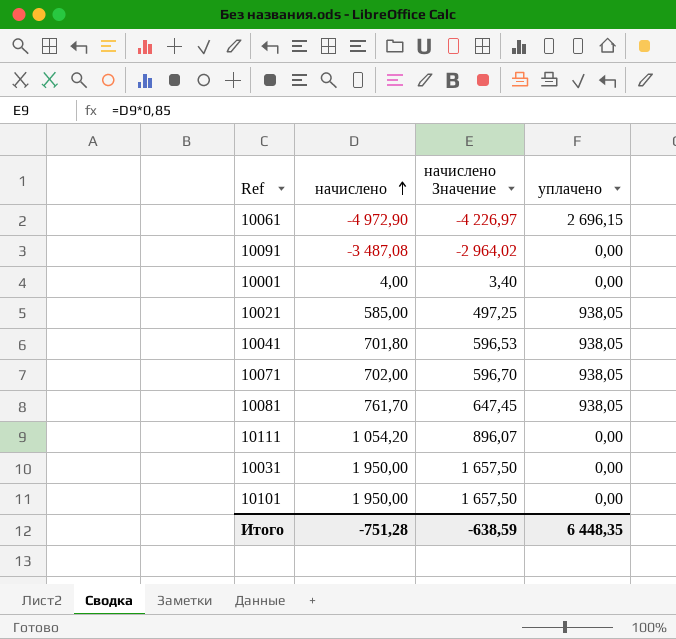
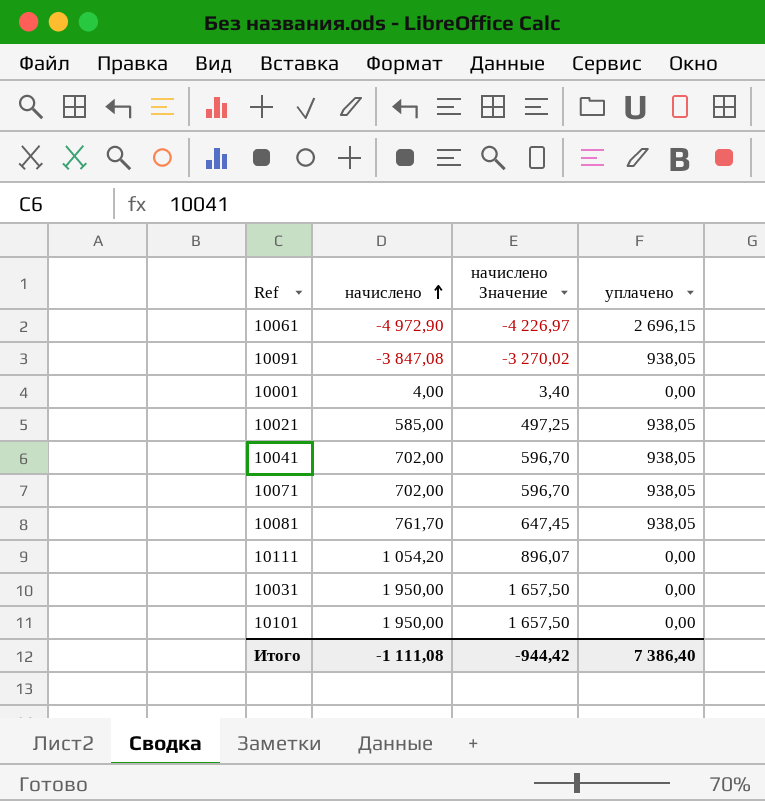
10091 | начислено: -3 487,08 -> -3 847,08
10091 | начислено Значение: -2 964,02 -> -3 270,02
10091 | уплачено: 0,00 -> 938,05
10041 | начислено: 701,80 -> 702,00
10041 | начислено Значение: 596,53 -> 596,70
Итого | начислено: -751,28 -> -1 111,08
Итого | начислено Значение: -638,59 -> -944,42
Итого | уплачено: 6 448,35 -> 7 386,40

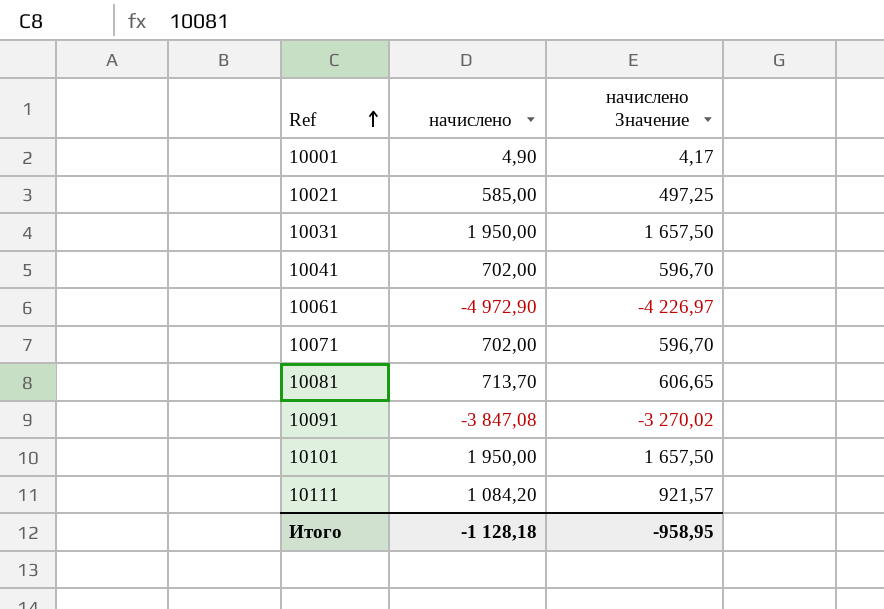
row order: начислено ascending -> Ref ascending
column уплачено | position: 4 -> none
10001 | начислено: 4,00 -> 4,90
10001 | начислено Значение: 3,40 -> 4,17
10081 | начислено: 761,70 -> 713,70
10081 | начислено Значение: 647,45 -> 606,65
10111 | начислено: 1 054,20 -> 1 084,20
10111 | начислено Значение: 896,07 -> 921,57
Итого | начислено: -1 111,08 -> -1 128,18
Итого | начислено Значение: -944,42 -> -958,95

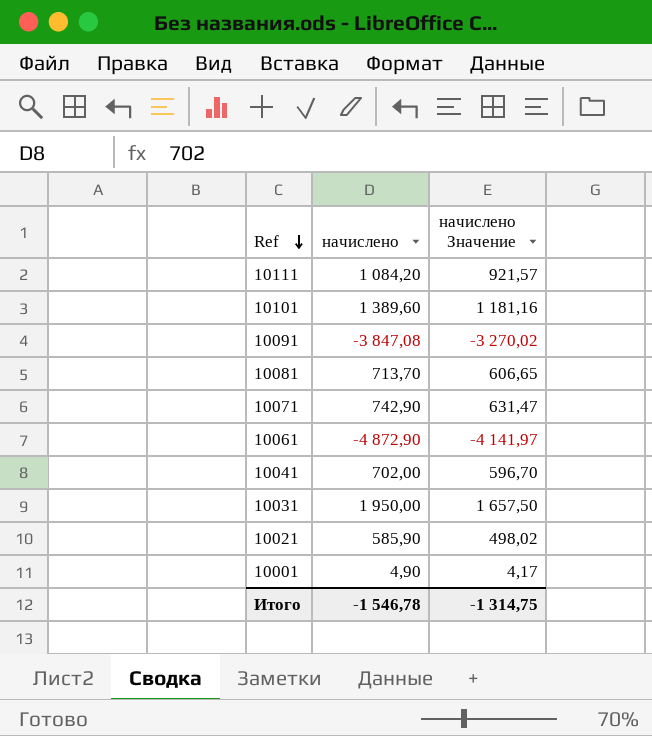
row order: Ref ascending -> Ref descending
10101 | начислено: 1 950,00 -> 1 389,60
10101 | начислено Значение: 1 657,50 -> 1 181,16
10071 | начислено: 702,00 -> 742,90
10071 | начислено Значение: 596,70 -> 631,47
10061 | начислено: -4 972,90 -> -4 872,90
10061 | начислено Значение: -4 226,97 -> -4 141,97
10021 | начислено: 585,00 -> 585,90
10021 | начислено Значение: 497,25 -> 498,02
Итого | начислено: -1 128,18 -> -1 546,78
Итого | начислено Значение: -958,95 -> -1 314,75

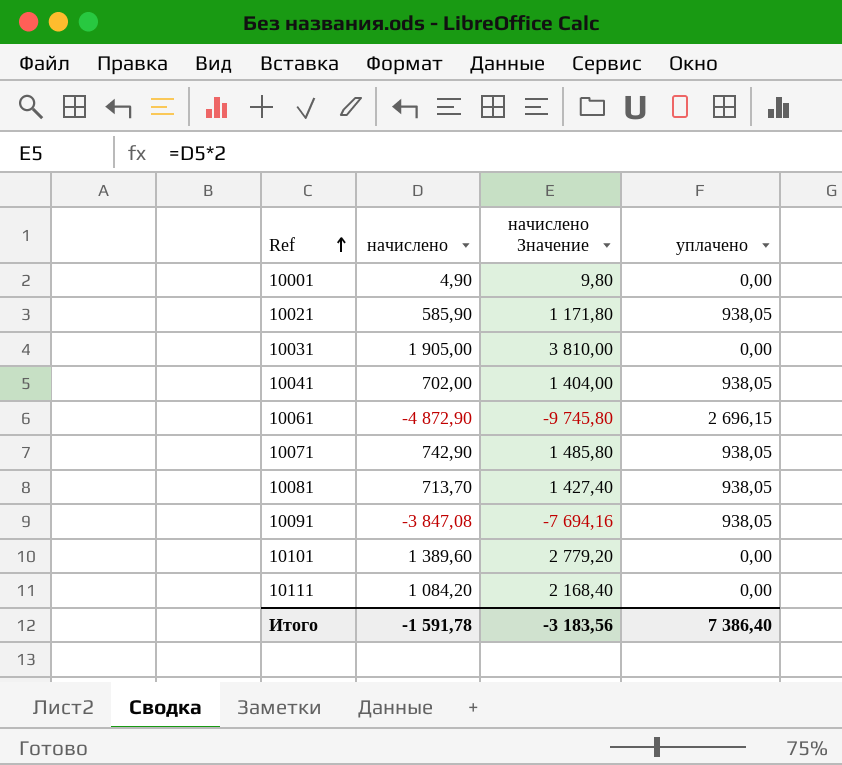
row order: Ref descending -> Ref ascending
column начислено Значение | formula: [начислено] * 0,85 -> [начислено] * 2
column уплачено | position: none -> 4
10031 | начислено: 1 950,00 -> 1 905,00
Итого | начислено: -1 546,78 -> -1 591,78
Итого | начислено Значение: -1 314,75 -> -3 183,56

